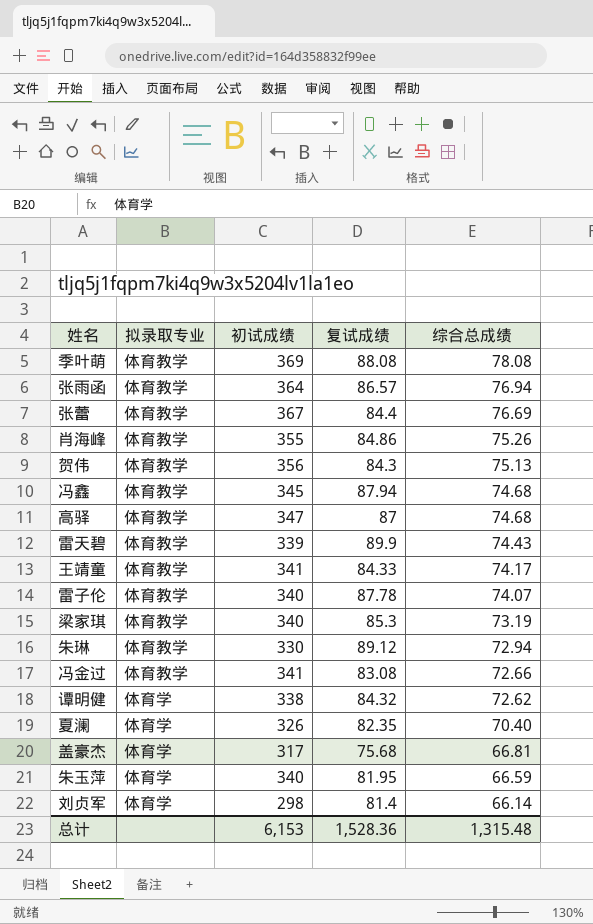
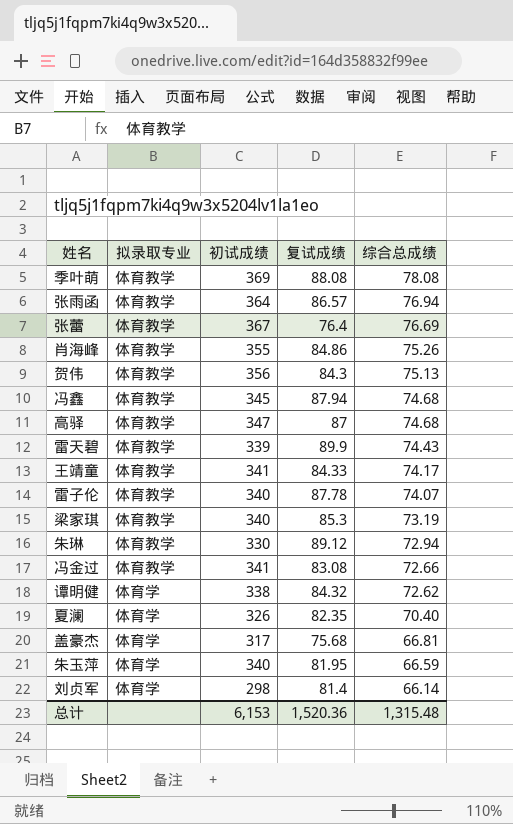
张蕾 | 复试成绩: 84.4 -> 76.4
总计 | 复试成绩: 1,528.36 -> 1,520.36

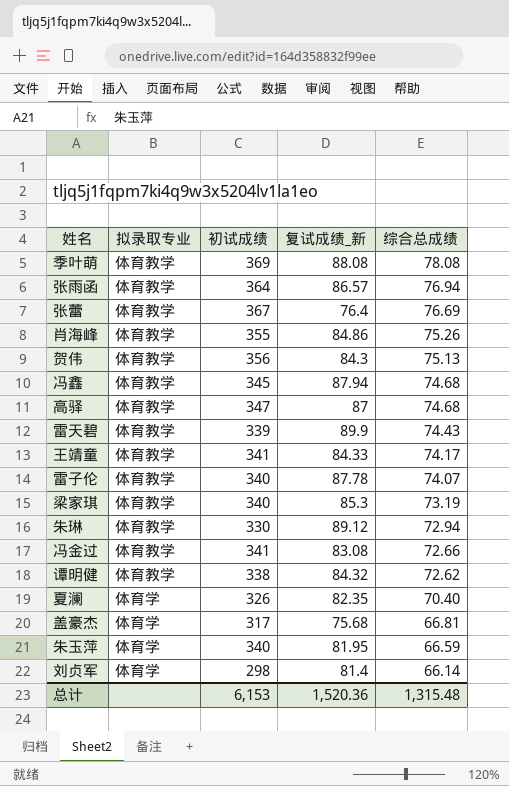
column name: 复试成绩 -> 复试成绩_新
谭明健 | 拟录取专业: 体育学 -> 体育教学

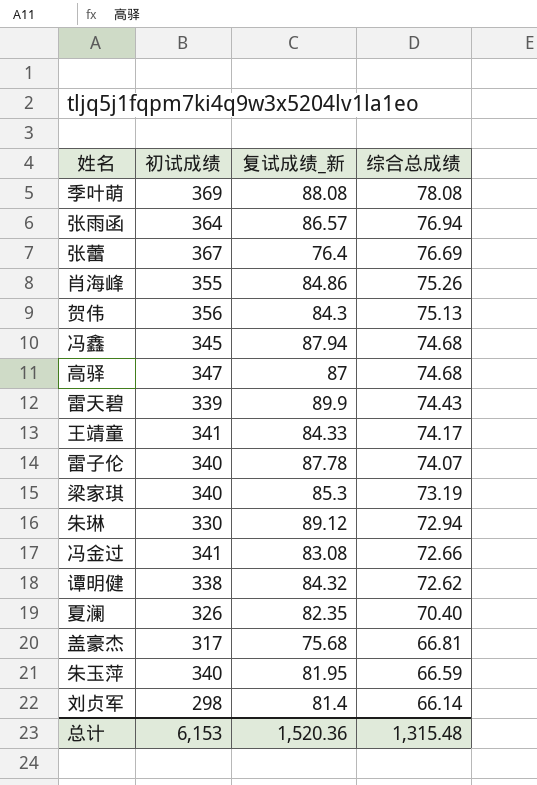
column 拟录取专业 | position: 2 -> none

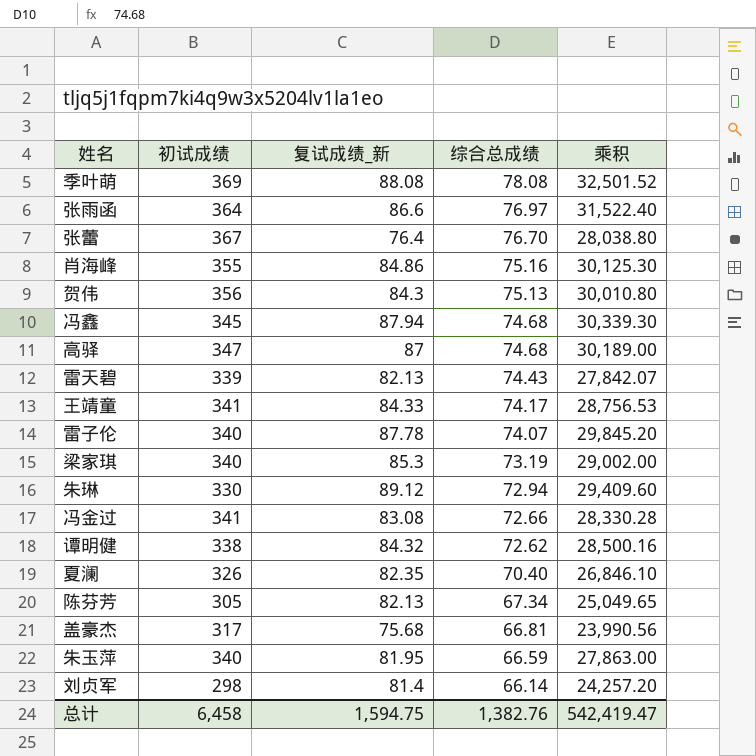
column 乘积 | formula: none -> [初试成绩] * [复试成绩_新]
张雨函 | 复试成绩_新: 86.57 -> 86.6
张雨函 | 综合总成绩: 76.94 -> 76.97
张蕾 | 综合总成绩: 76.69 -> 76.70
肖海峰 | 综合总成绩: 75.26 -> 75.16
雷天碧 | 复试成绩_新: 89.9 -> 82.13
row 陈芬芳: none -> 305 | 82.13 | 67.34 | 25,049.65
总计 | 初试成绩: 6,153 -> 6,458
总计 | 复试成绩_新: 1,520.36 -> 1,594.75
总计 | 综合总成绩: 1,315.48 -> 1,382.76

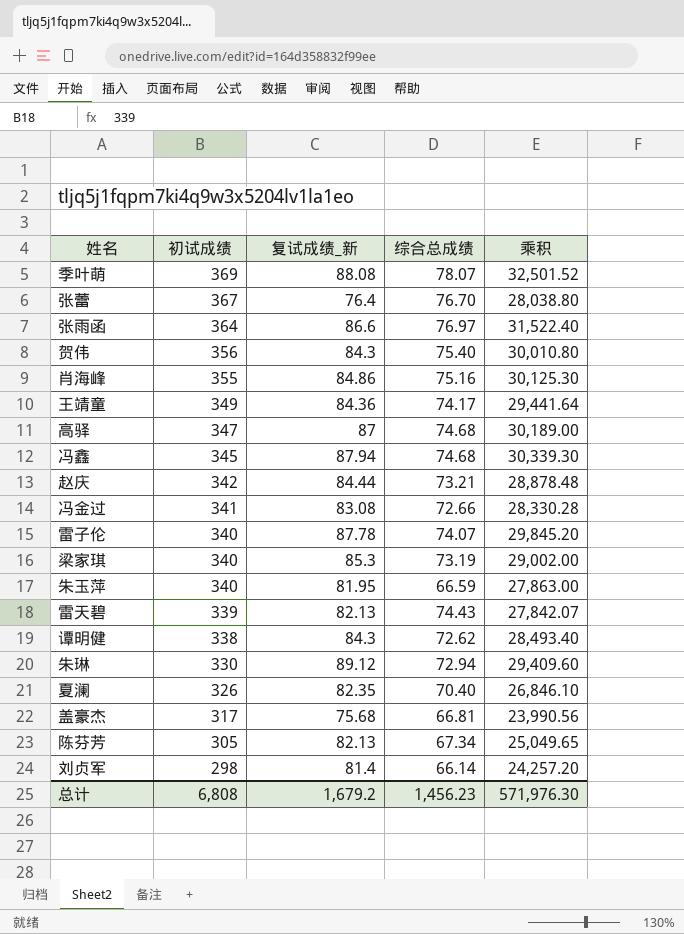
row order: 综合总成绩 descending -> 初试成绩 descending
季叶萌 | 综合总成绩: 78.08 -> 78.07
贺伟 | 综合总成绩: 75.13 -> 75.40
王靖童 | 初试成绩: 341 -> 349
王靖童 | 复试成绩_新: 84.33 -> 84.36
王靖童 | 乘积: 28,756.53 -> 29,441.64
row 赵庆: none -> 342 | 84.44 | 73.21 | 28,878.48
谭明健 | 复试成绩_新: 84.32 -> 84.3
谭明健 | 乘积: 28,500.16 -> 28,493.40
总计 | 初试成绩: 6,458 -> 6,808
总计 | 复试成绩_新: 1,594.75 -> 1,679.2
总计 | 综合总成绩: 1,382.76 -> 1,456.23
总计 | 乘积: 542,419.47 -> 571,976.30

